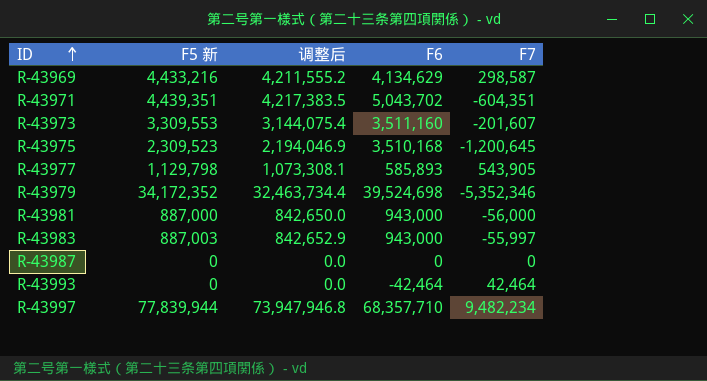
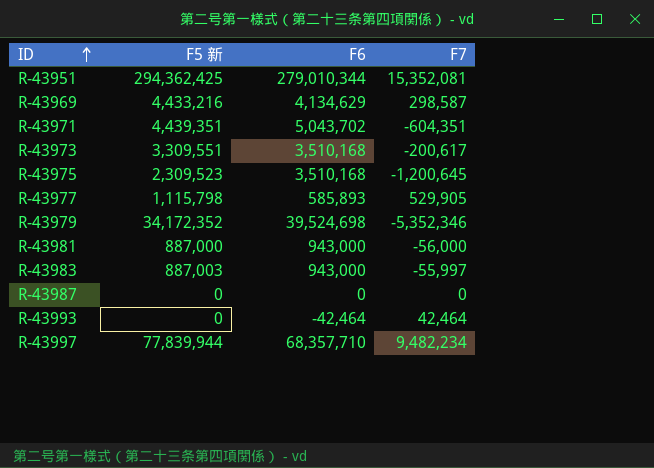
column 调整后 | formula: [F5 新] * 0.95 -> none
row R-43951: none -> 294,362,425 | 279,010,344 | 15,352,081
R-43973 | F5 新: 3,309,553 -> 3,309,551
R-43973 | F6: 3,511,160 -> 3,510,168
R-43973 | F7: -201,607 -> -200,617
R-43977 | F5 新: 1,129,798 -> 1,115,798
R-43977 | F7: 543,905 -> 529,905

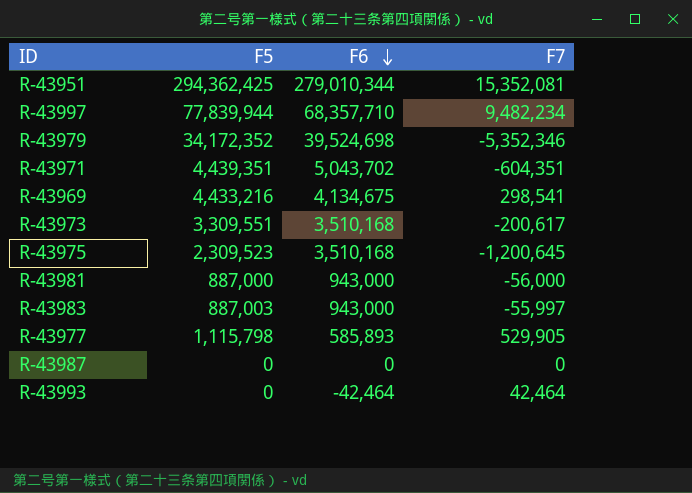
row order: ID ascending -> F6 descending
column name: F5 新 -> F5
R-43969 | F6: 4,134,629 -> 4,134,675
R-43969 | F7: 298,587 -> 298,541

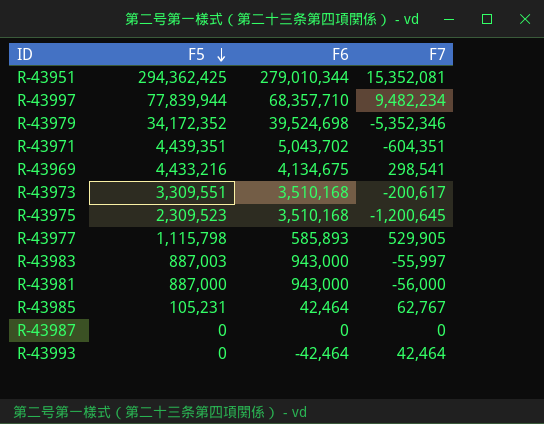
row order: F6 descending -> F5 descending
row R-43985: none -> 105,231 | 42,464 | 62,767

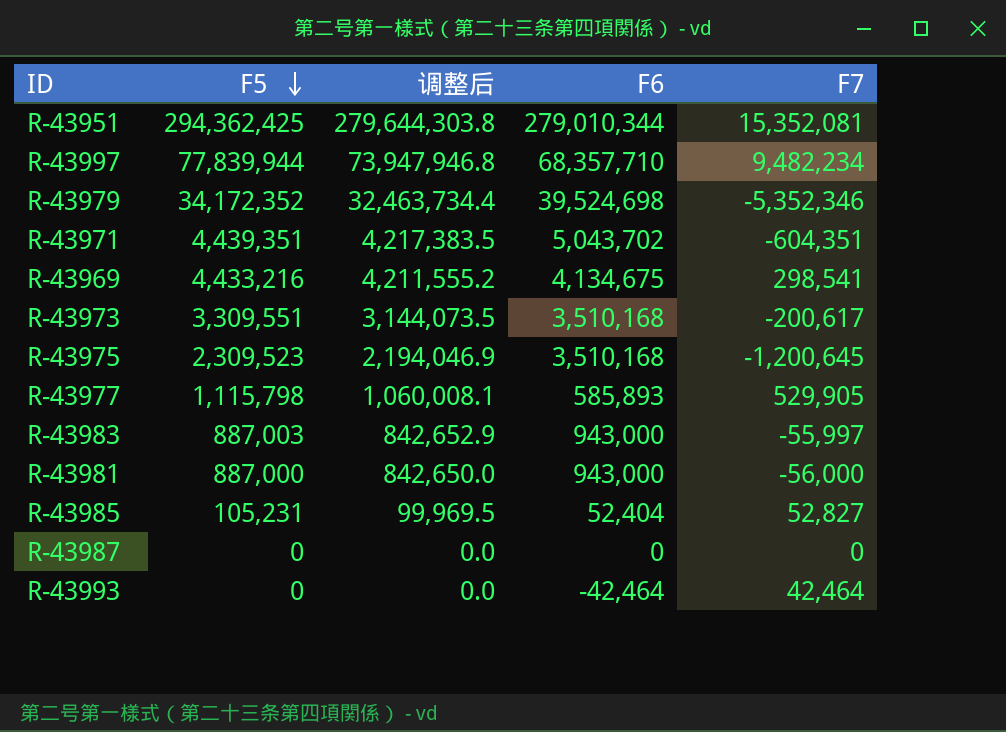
column 调整后 | formula: none -> [F5] * 0.95
R-43985 | F6: 42,464 -> 52,404
R-43985 | F7: 62,767 -> 52,827

